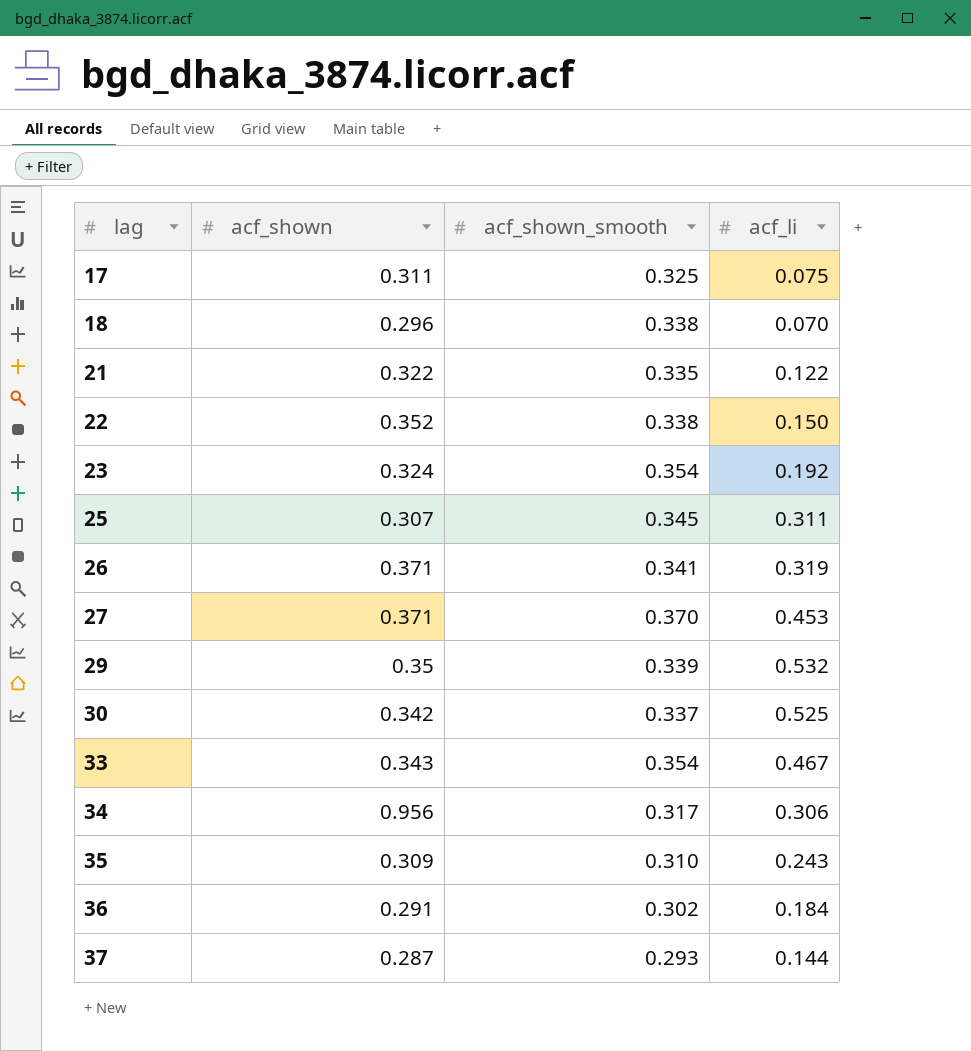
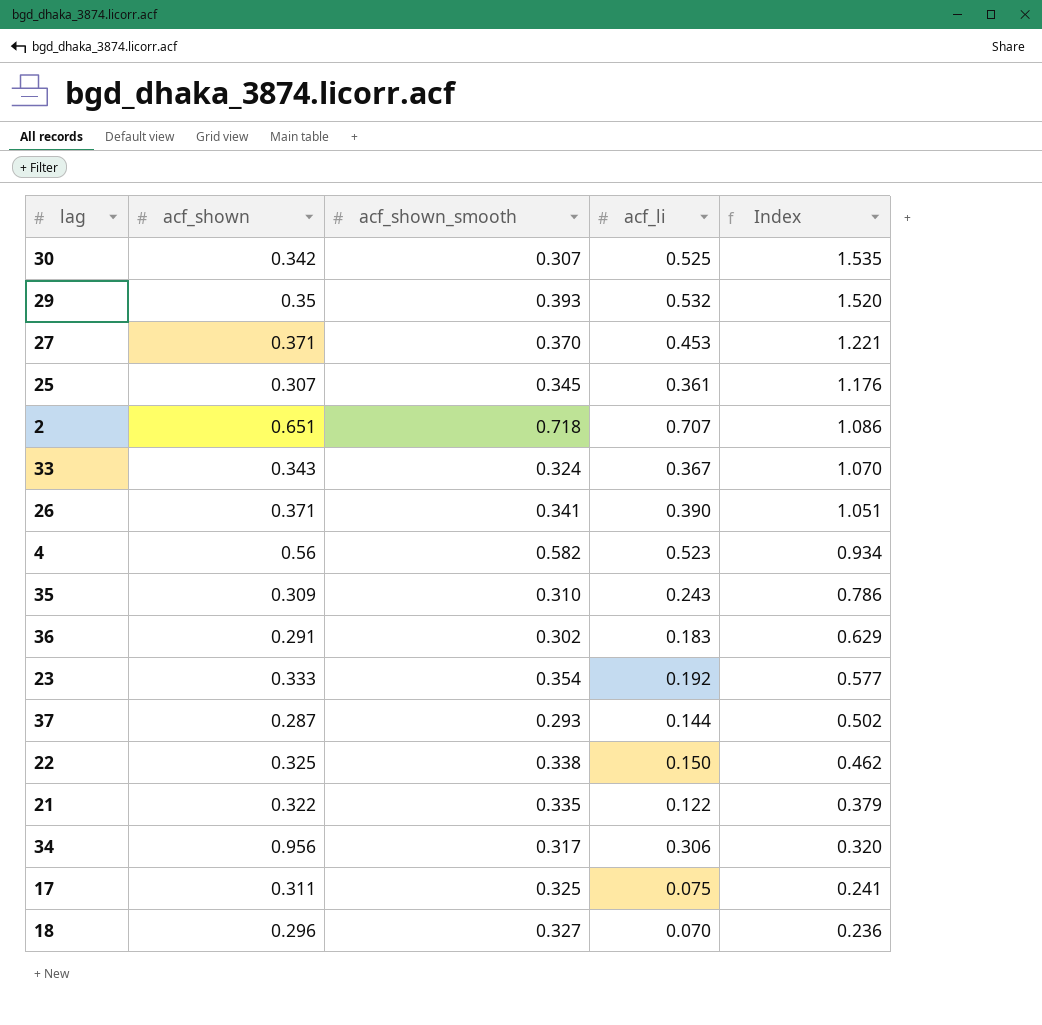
row order: lag ascending -> Index descending
column Index | formula: none -> [acf_li] / [acf_shown]
30 | acf_shown_smooth: 0.337 -> 0.307
29 | acf_shown_smooth: 0.339 -> 0.393
25 | acf_li: 0.311 -> 0.361
row 2: none -> 0.651 | 0.718 | 0.707 | 1.086
33 | acf_shown_smooth: 0.354 -> 0.324
33 | acf_li: 0.467 -> 0.367
26 | acf_li: 0.319 -> 0.390
row 4: none -> 0.56 | 0.582 | 0.523 | 0.934
36 | acf_li: 0.184 -> 0.183
23 | acf_shown: 0.324 -> 0.333
22 | acf_shown: 0.352 -> 0.325
18 | acf_shown_smooth: 0.338 -> 0.327

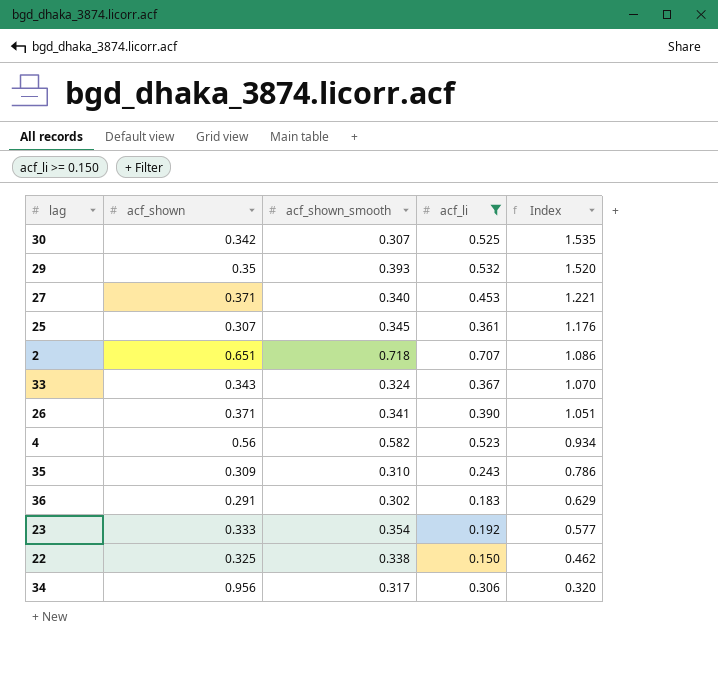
filter: none -> acf_li >= 0.150
27 | acf_shown_smooth: 0.370 -> 0.340

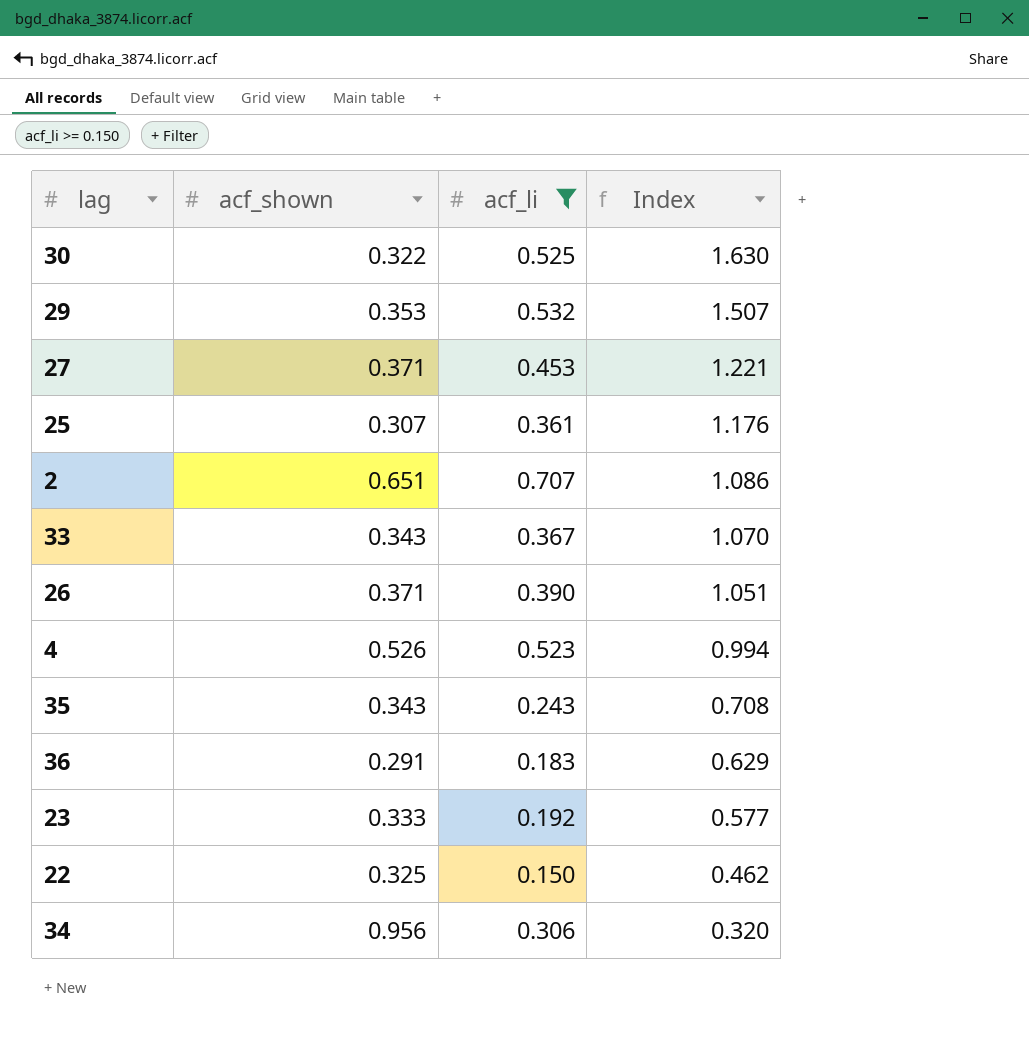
column acf_shown_smooth | position: 3 -> none
30 | acf_shown: 0.342 -> 0.322
30 | Index: 1.535 -> 1.630
29 | acf_shown: 0.35 -> 0.353
29 | Index: 1.520 -> 1.507
4 | acf_shown: 0.56 -> 0.526
4 | Index: 0.934 -> 0.994
35 | acf_shown: 0.309 -> 0.343
35 | Index: 0.786 -> 0.708

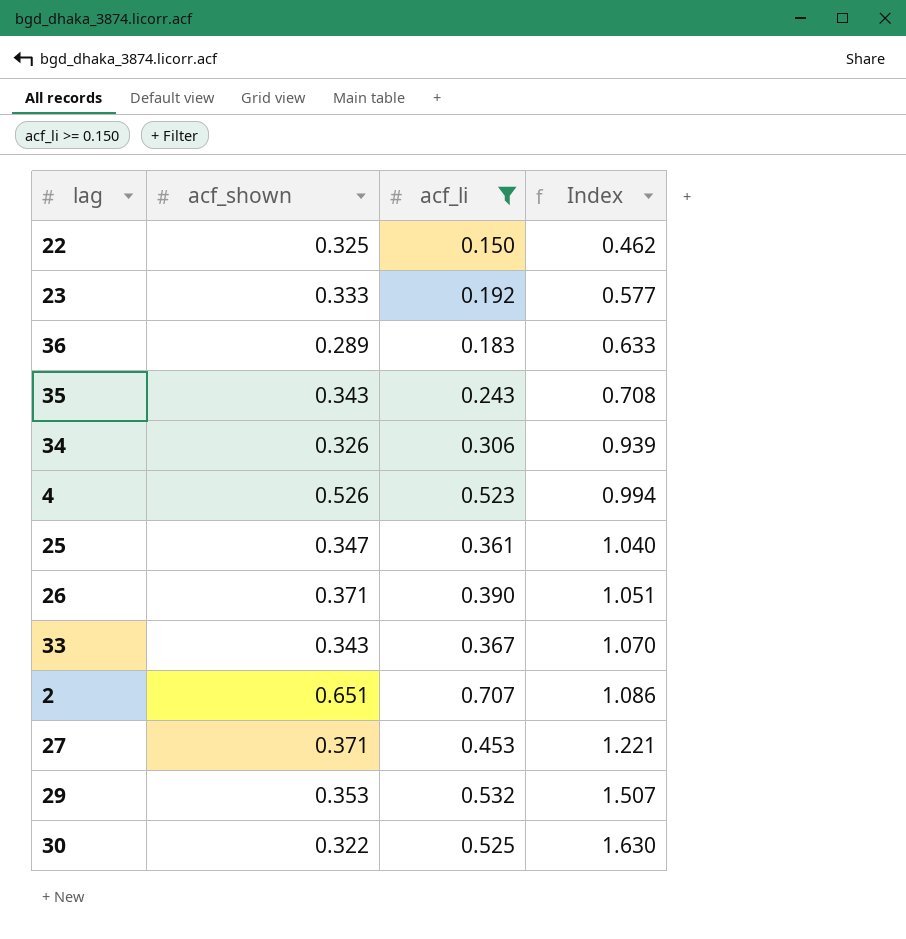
row order: Index descending -> Index ascending
36 | acf_shown: 0.291 -> 0.289
36 | Index: 0.629 -> 0.633
34 | acf_shown: 0.956 -> 0.326
34 | Index: 0.320 -> 0.939
25 | acf_shown: 0.307 -> 0.347
25 | Index: 1.176 -> 1.040

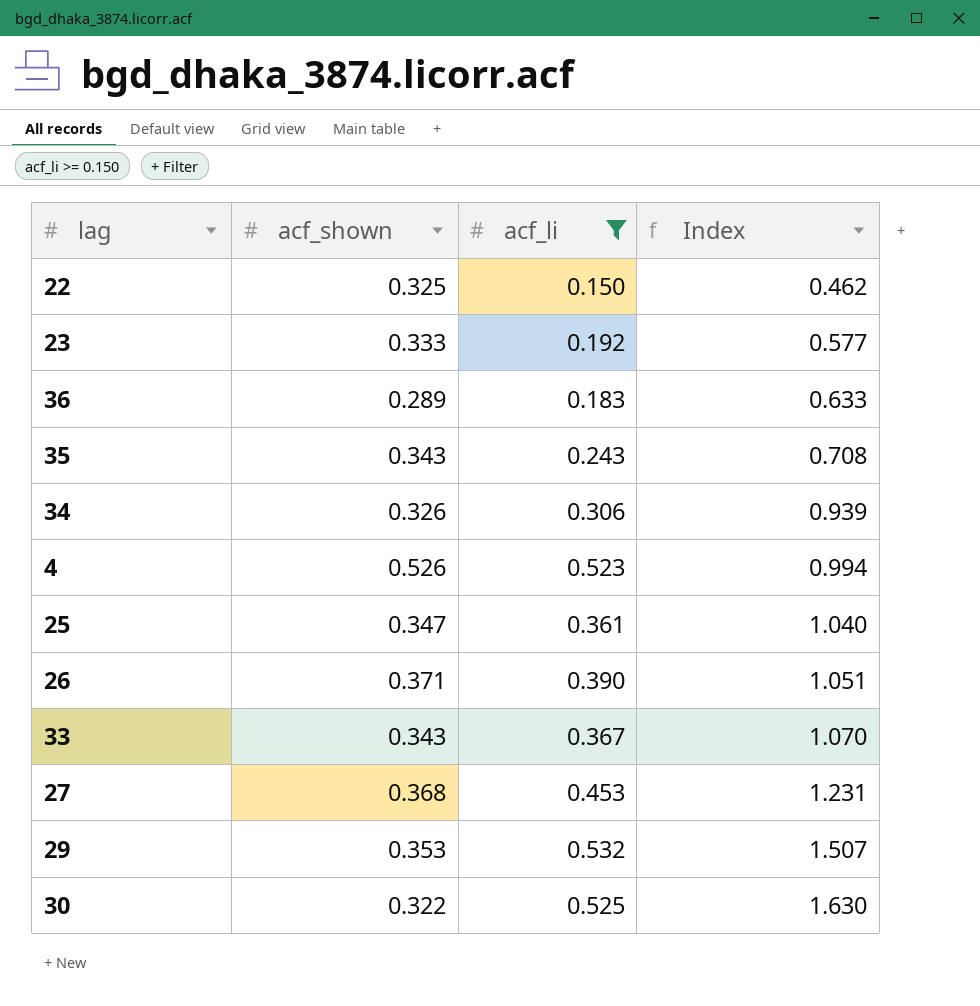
row 2: 0.651 | 0.707 | 1.086 -> none
27 | acf_shown: 0.371 -> 0.368
27 | Index: 1.221 -> 1.231

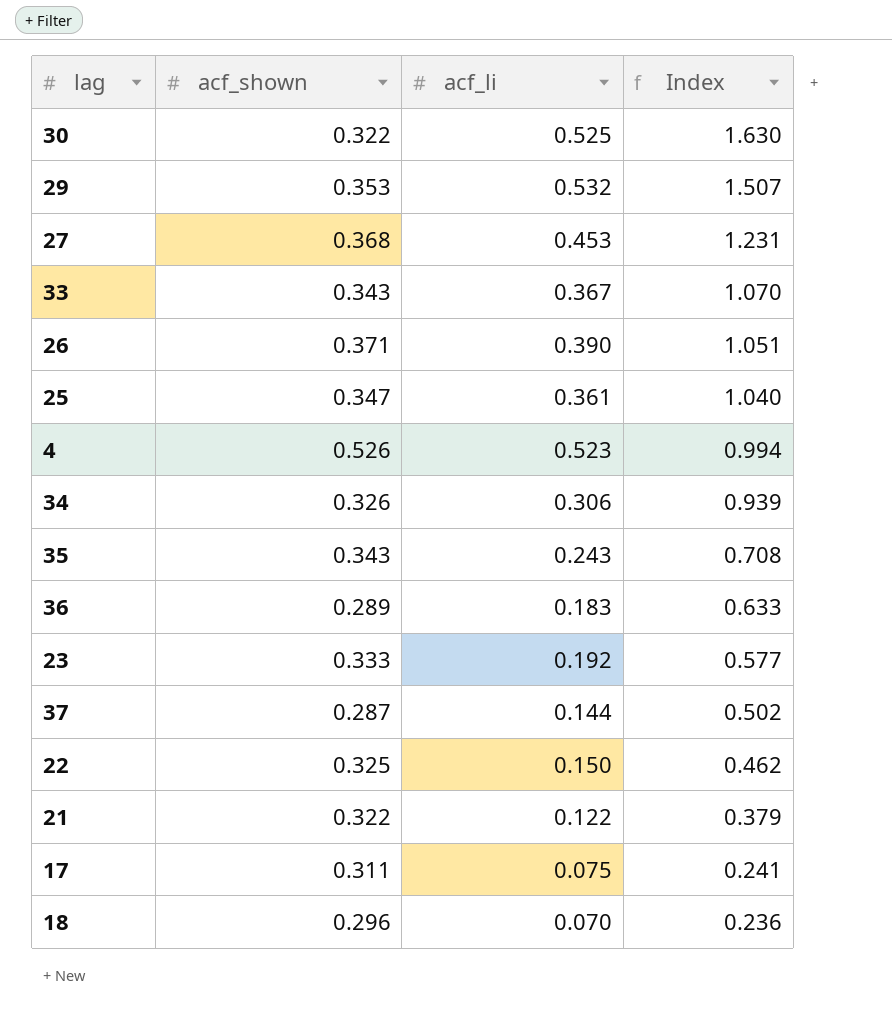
filter: acf_li >= 0.150 -> none
row order: Index ascending -> Index descending

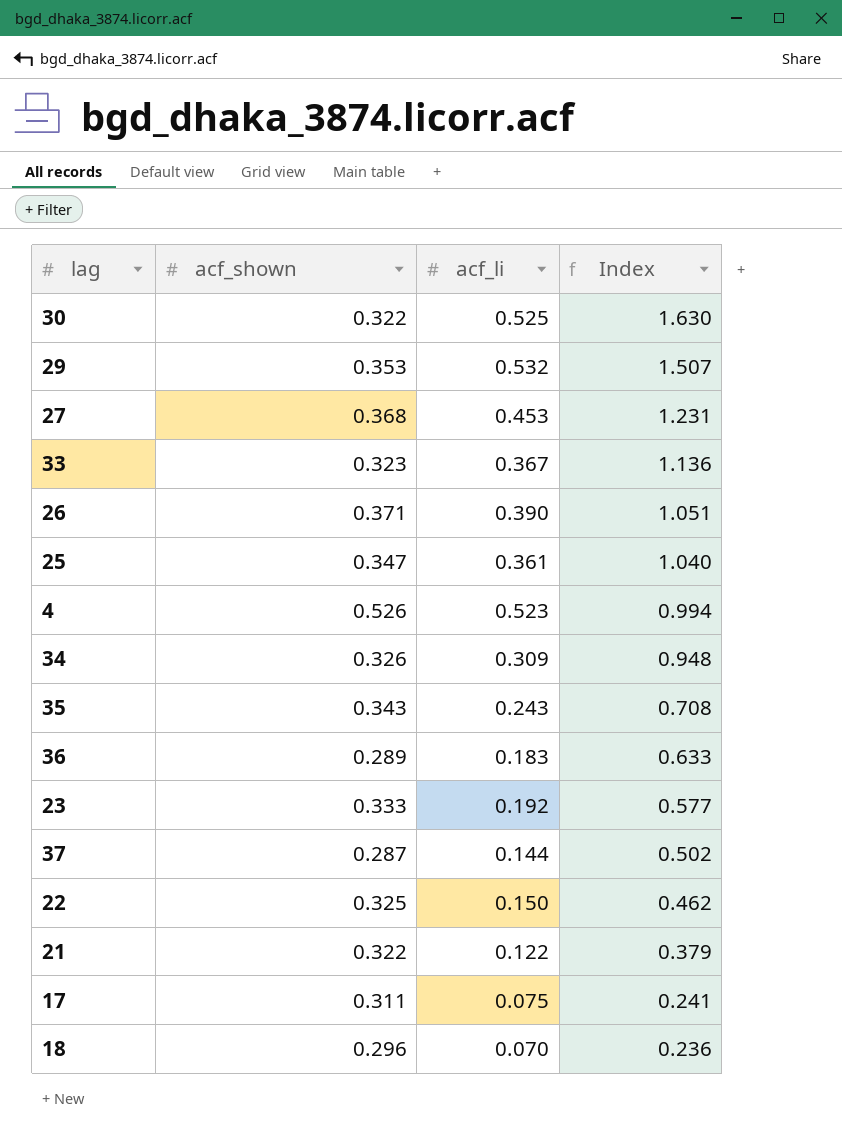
33 | acf_shown: 0.343 -> 0.323
33 | Index: 1.070 -> 1.136
34 | acf_li: 0.306 -> 0.309
34 | Index: 0.939 -> 0.948

